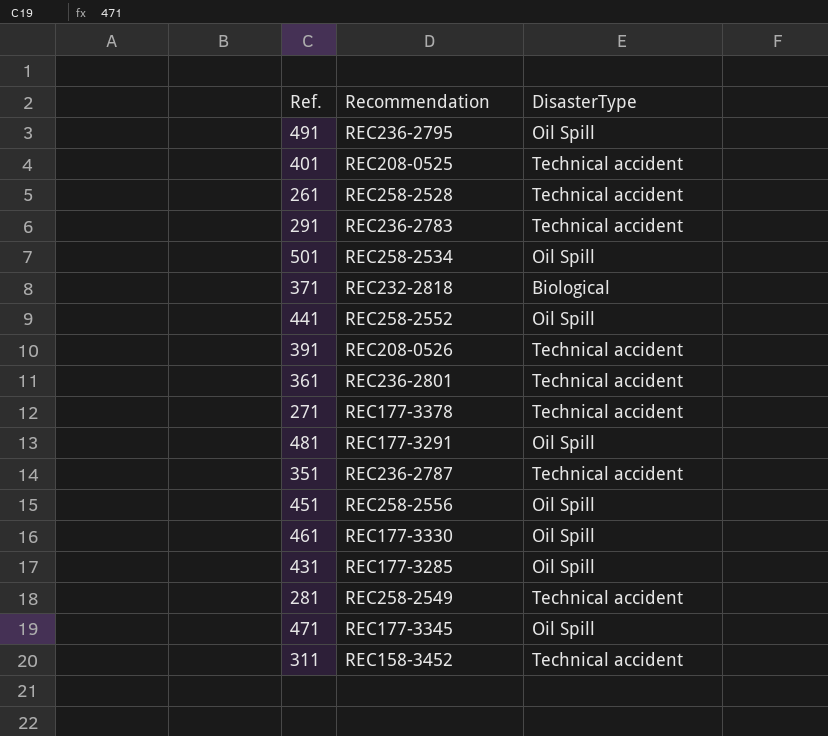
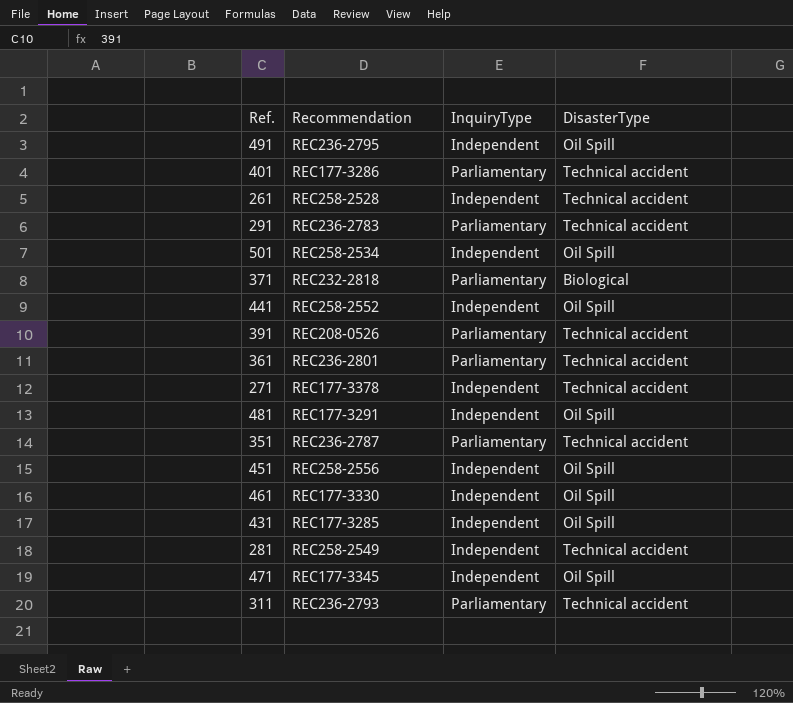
column InquiryType | position: none -> 3
401 | Recommendation: REC208-0525 -> REC177-3286
311 | Recommendation: REC158-3452 -> REC236-2793

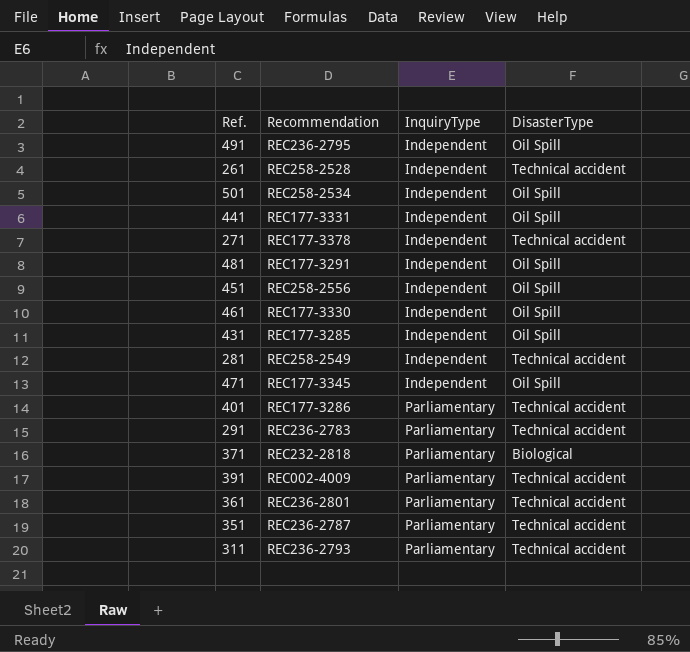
row order: none -> InquiryType ascending
441 | Recommendation: REC258-2552 -> REC177-3331
391 | Recommendation: REC208-0526 -> REC002-4009

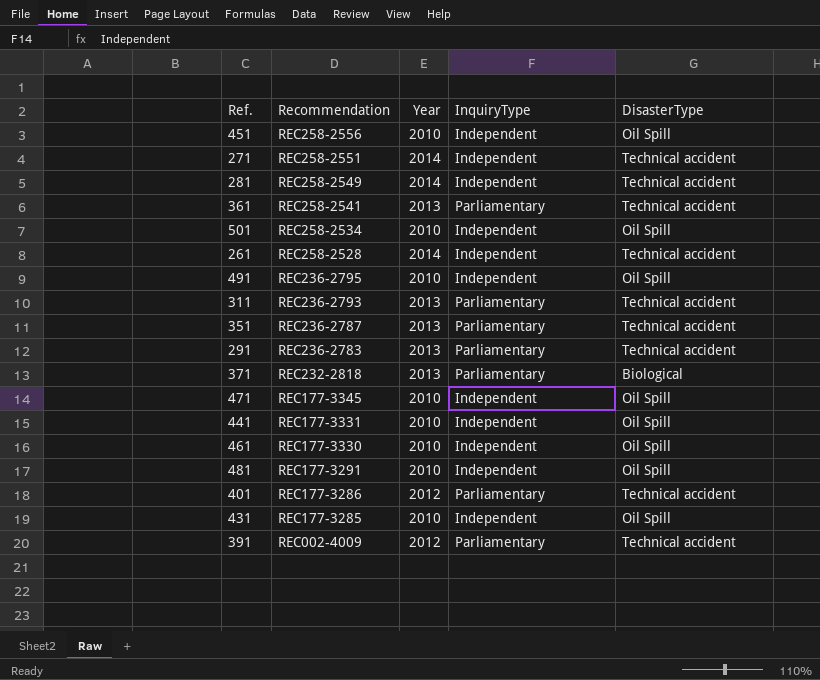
row order: InquiryType ascending -> Recommendation descending
column Year | position: none -> 3
271 | Recommendation: REC177-3378 -> REC258-2551
361 | Recommendation: REC236-2801 -> REC258-2541

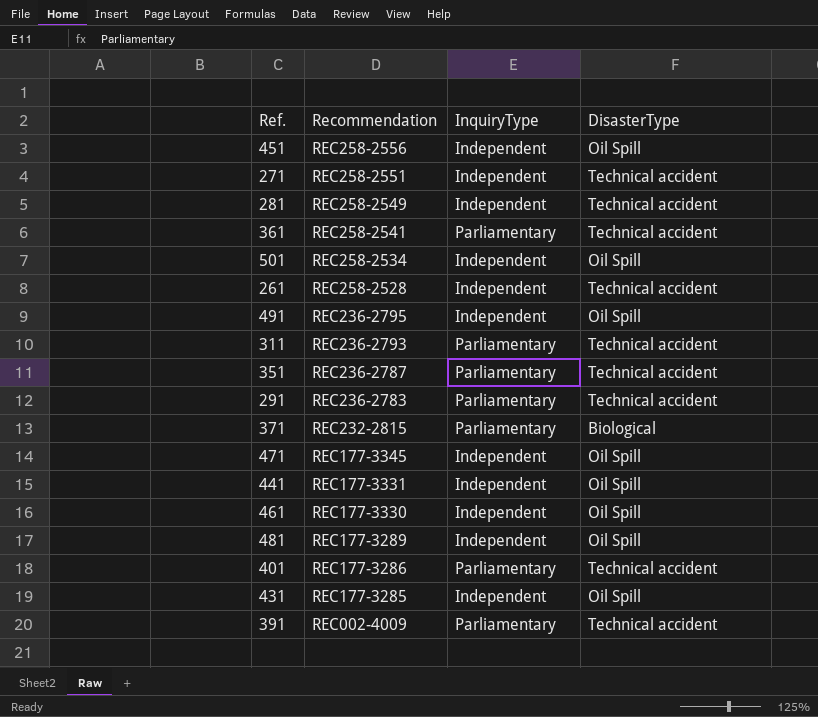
column Year | position: 3 -> none
371 | Recommendation: REC232-2818 -> REC232-2815
481 | Recommendation: REC177-3291 -> REC177-3289

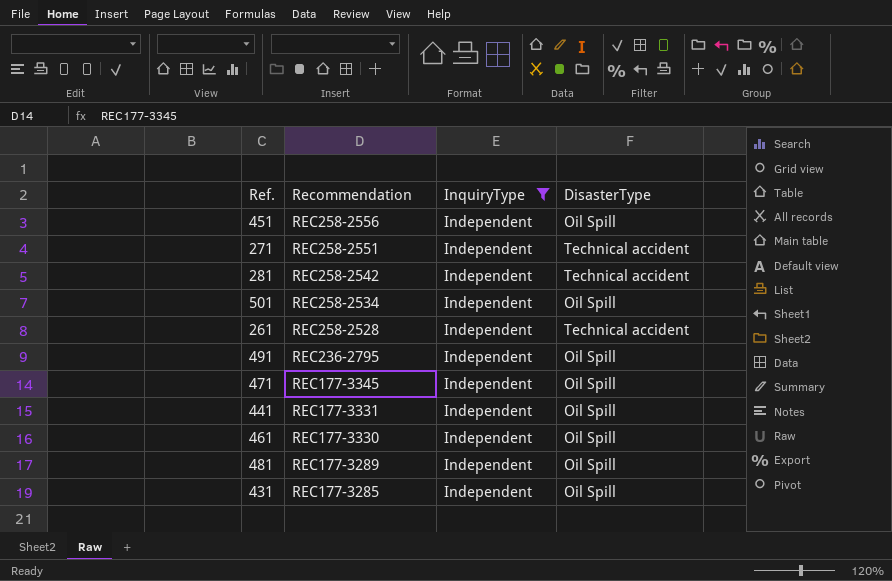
filter: none -> InquiryType = Independent
281 | Recommendation: REC258-2549 -> REC258-2542

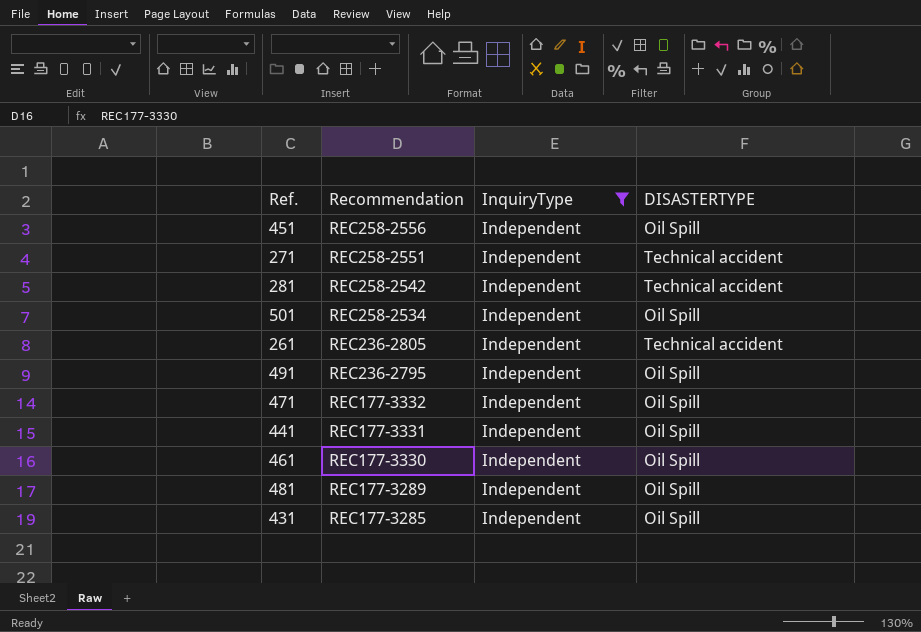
column name: DisasterType -> DISASTERTYPE
261 | Recommendation: REC258-2528 -> REC236-2805
471 | Recommendation: REC177-3345 -> REC177-3332

